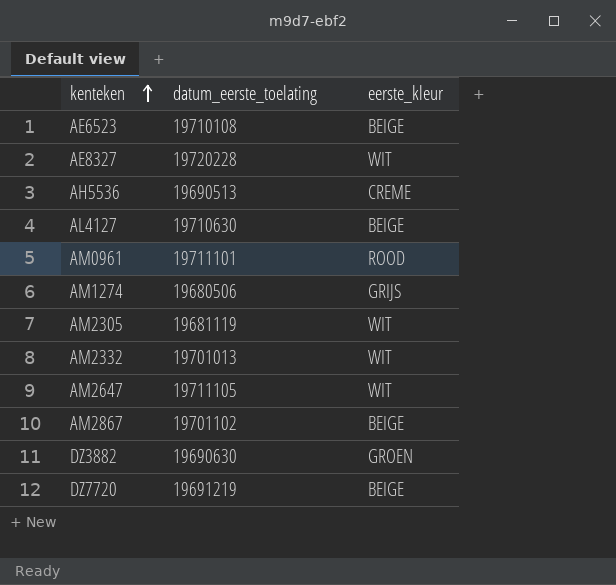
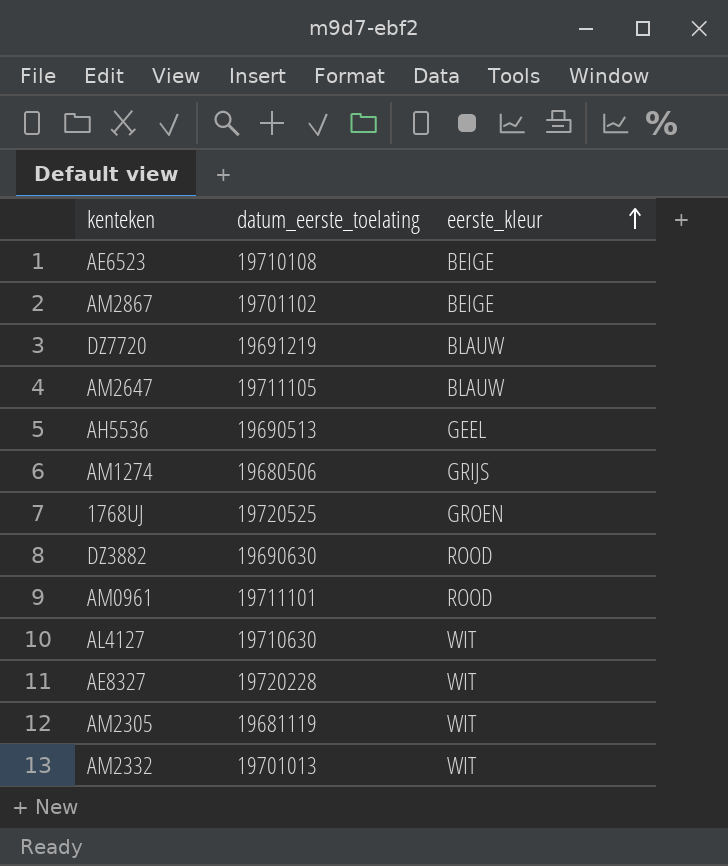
row order: kenteken ascending -> eerste_kleur ascending
DZ7720 | eerste_kleur: BEIGE -> BLAUW
AM2647 | eerste_kleur: WIT -> BLAUW
AH5536 | eerste_kleur: CREME -> GEEL
row 1768UJ: none -> 19720525 | GROEN
DZ3882 | eerste_kleur: GROEN -> ROOD
AL4127 | eerste_kleur: BEIGE -> WIT

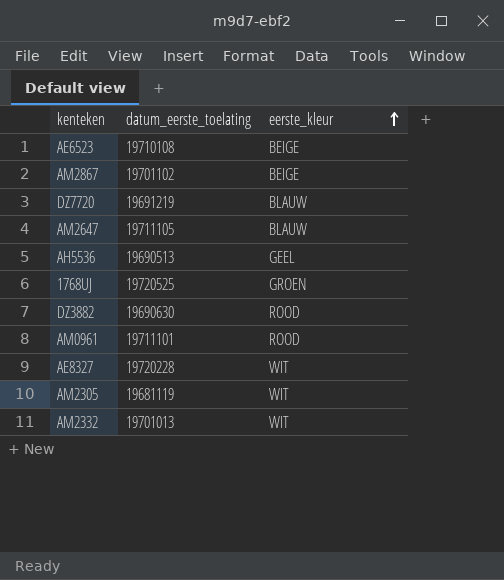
row AM1274: 19680506 | GRIJS -> none
row AL4127: 19710630 | WIT -> none

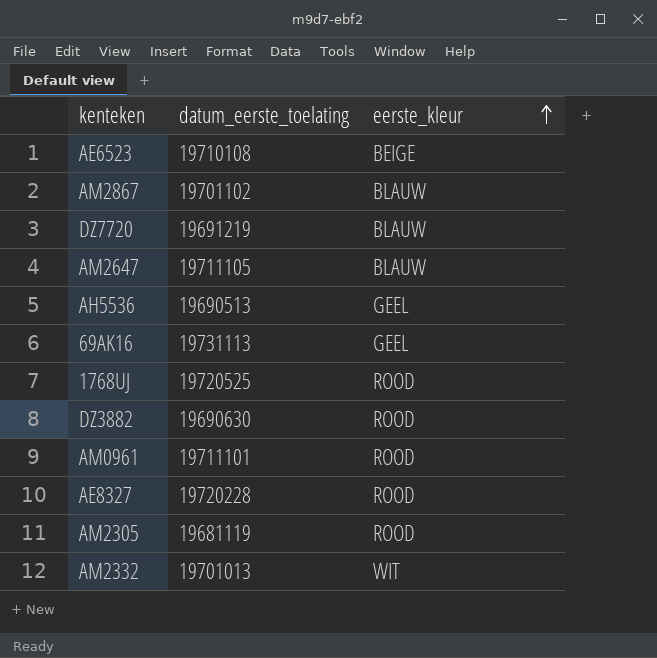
AM2867 | eerste_kleur: BEIGE -> BLAUW
row 69AK16: none -> 19731113 | GEEL
1768UJ | eerste_kleur: GROEN -> ROOD
AE8327 | eerste_kleur: WIT -> ROOD
AM2305 | eerste_kleur: WIT -> ROOD

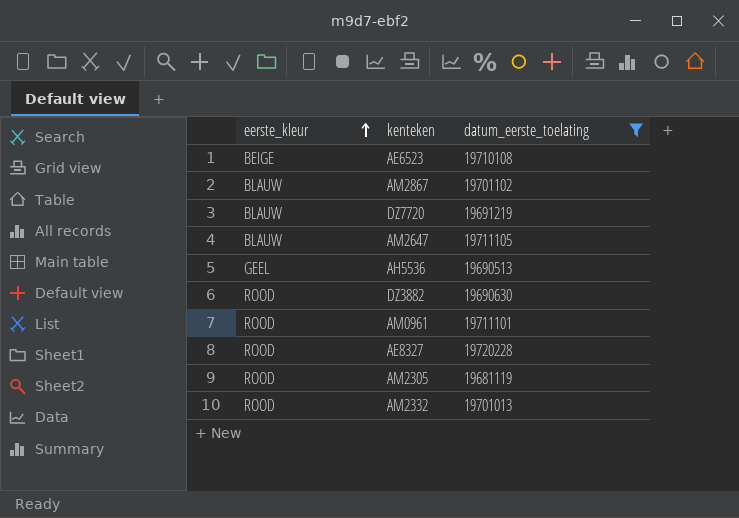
filter: none -> datum_eerste_toelating <= 19720228
column eerste_kleur | position: 3 -> 1
AM2332 | eerste_kleur: WIT -> ROOD

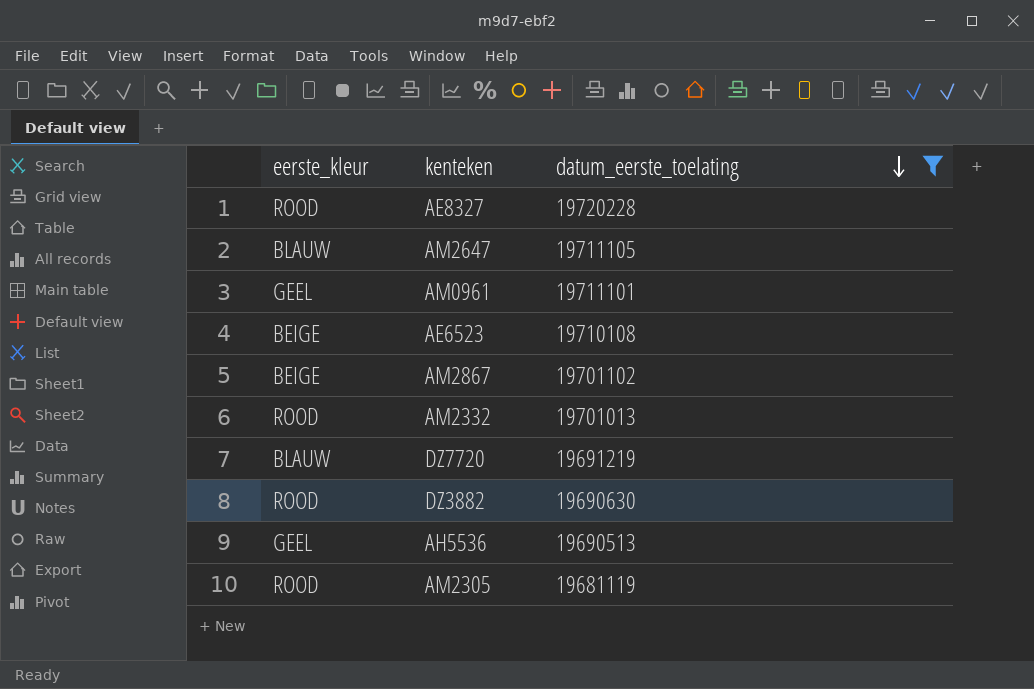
row order: eerste_kleur ascending -> datum_eerste_toelating descending
AM0961 | eerste_kleur: ROOD -> GEEL
AM2867 | eerste_kleur: BLAUW -> BEIGE

